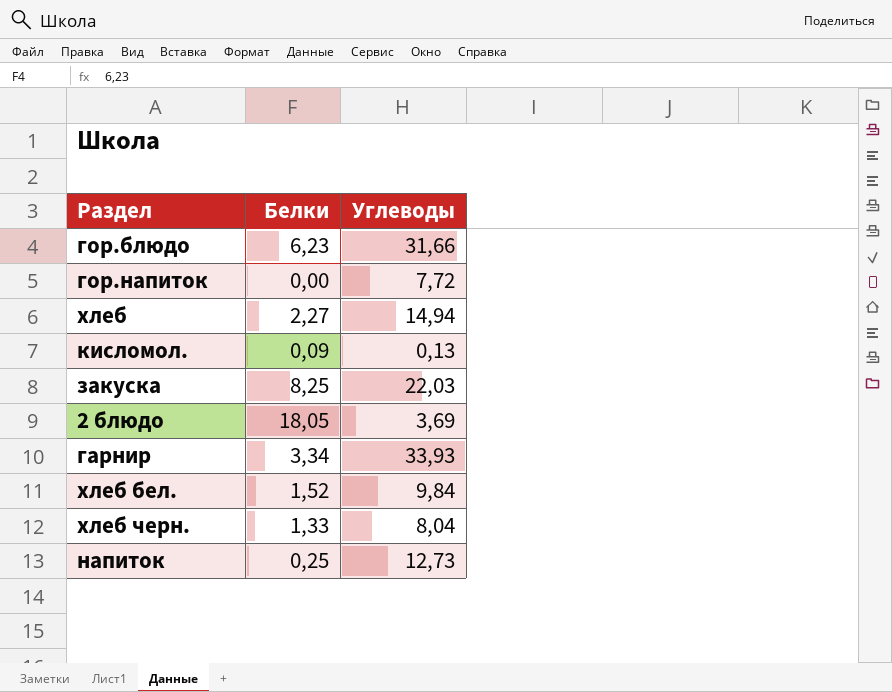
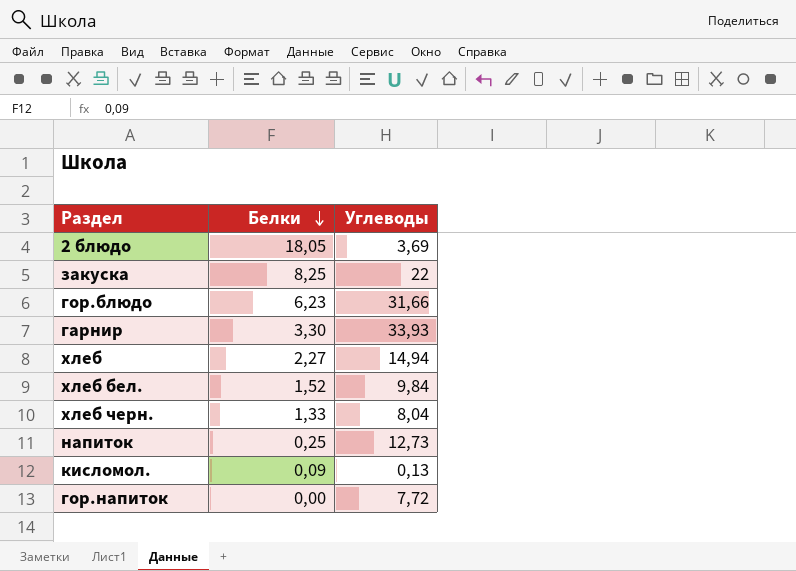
row order: none -> Белки descending
закуска | Углеводы: 22,03 -> 22
гарнир | Белки: 3,34 -> 3,30

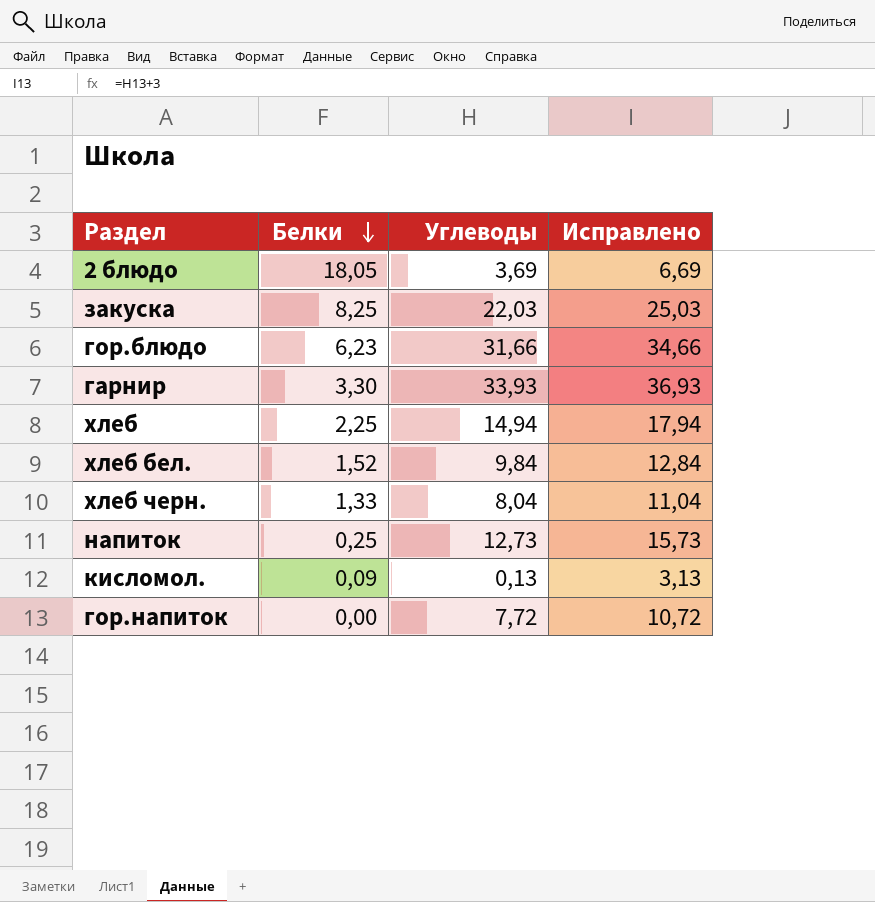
column Исправлено | formula: none -> [Углеводы] + 3
закуска | Углеводы: 22 -> 22,03
хлеб | Белки: 2,27 -> 2,25

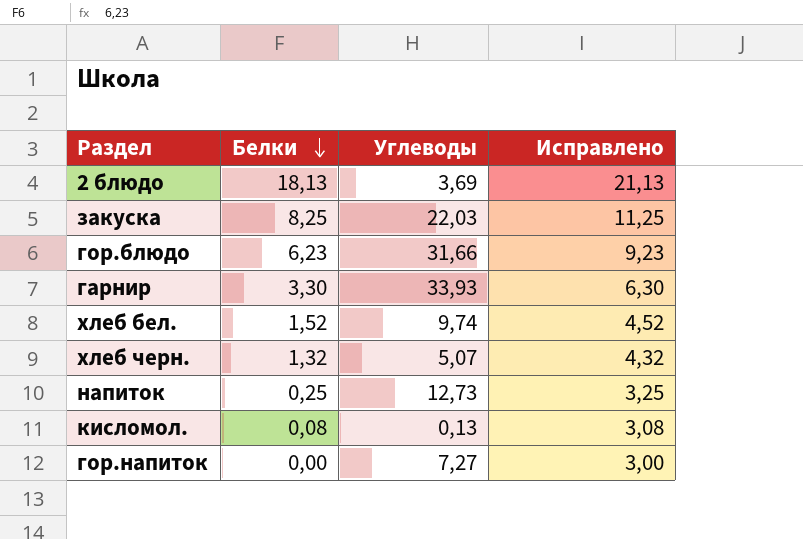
column Исправлено | formula: [Углеводы] + 3 -> [Белки] + 3
row хлеб: 2,25 | 14,94 | 17,94 -> none
2 блюдо | Белки: 18,05 -> 18,13
хлеб бел. | Углеводы: 9,84 -> 9,74
хлеб черн. | Белки: 1,33 -> 1,32
хлеб черн. | Углеводы: 8,04 -> 5,07
кисломол. | Белки: 0,09 -> 0,08
гор.напиток | Углеводы: 7,72 -> 7,27

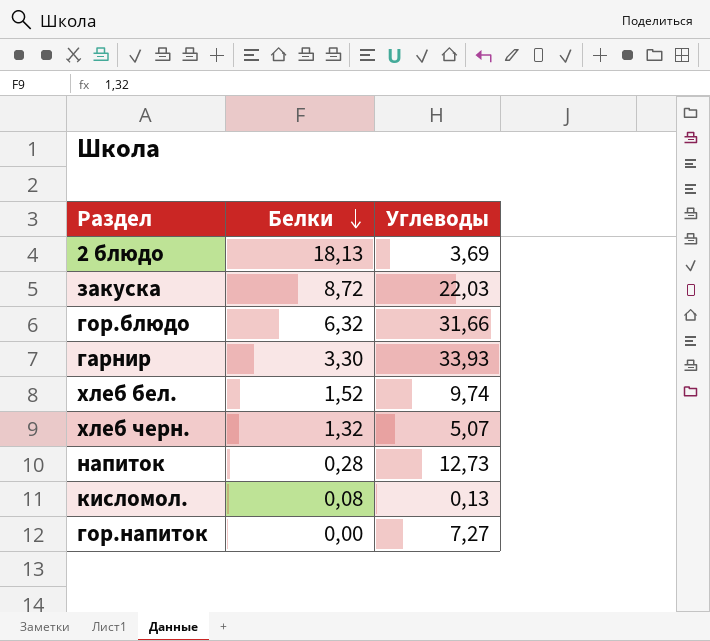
column Исправлено | formula: [Белки] + 3 -> none
закуска | Белки: 8,25 -> 8,72
гор.блюдо | Белки: 6,23 -> 6,32
напиток | Белки: 0,25 -> 0,28

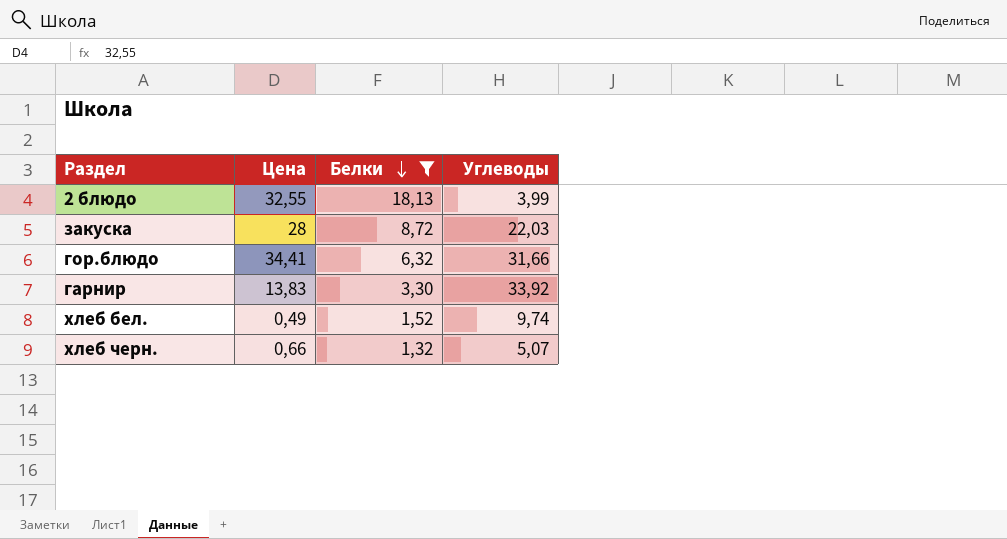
filter: none -> Белки >= 1,32
column Цена | position: none -> 2
2 блюдо | Углеводы: 3,69 -> 3,99
гарнир | Углеводы: 33,93 -> 33,92

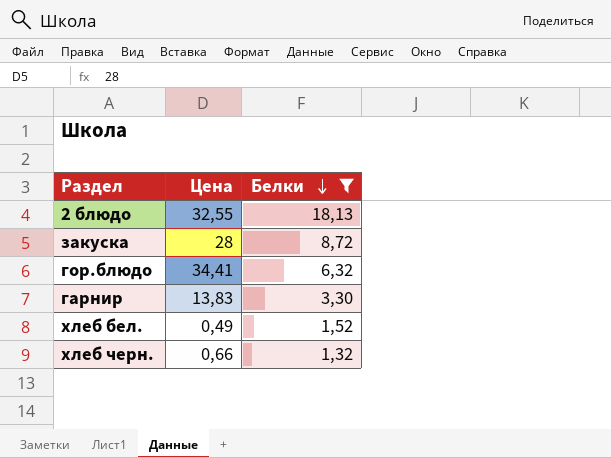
column Углеводы | position: 4 -> none

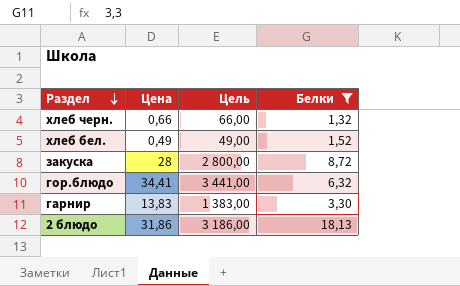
row order: Белки descending -> Раздел descending
column Цель | formula: none -> [Цена] * 100
2 блюдо | Цена: 32,55 -> 31,86

